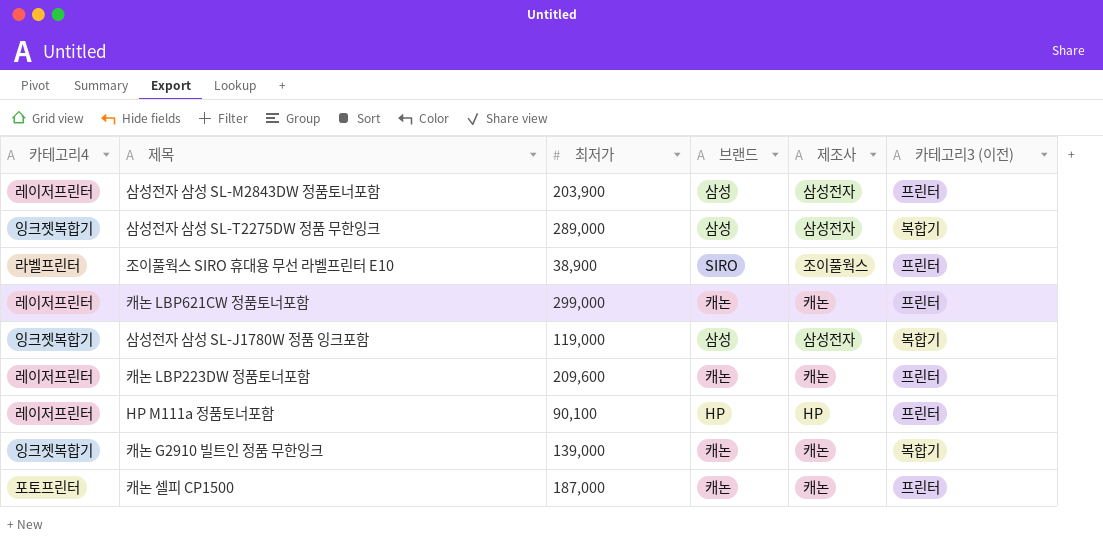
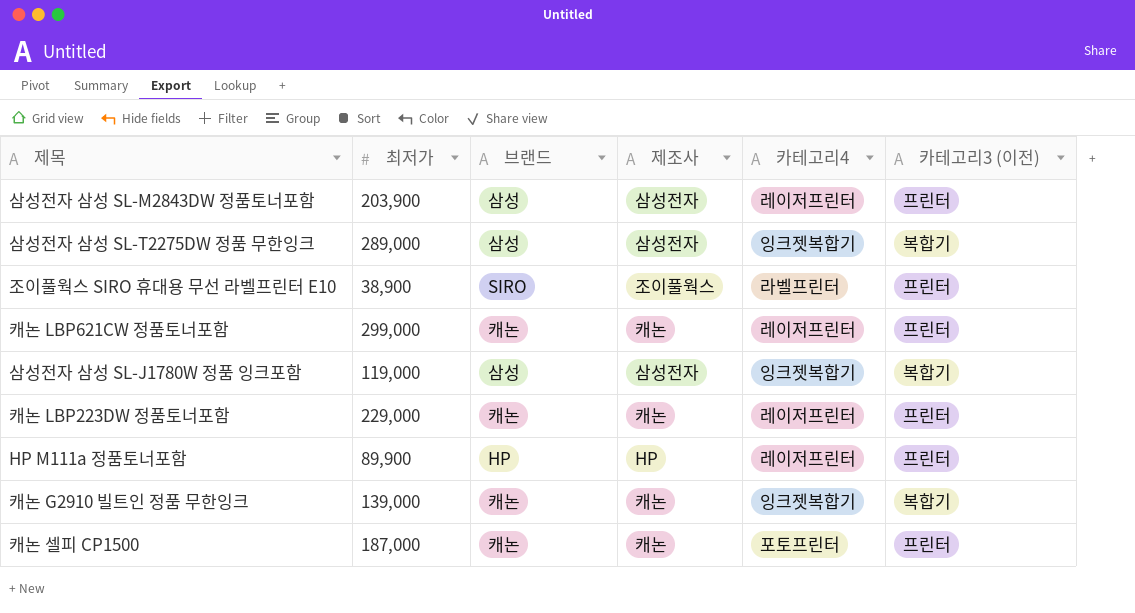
column 카테고리4 | position: 1 -> 5
캐논 LBP223DW 정품토너포함 | 최저가: 209,600 -> 229,000
HP M111a 정품토너포함 | 최저가: 90,100 -> 89,900

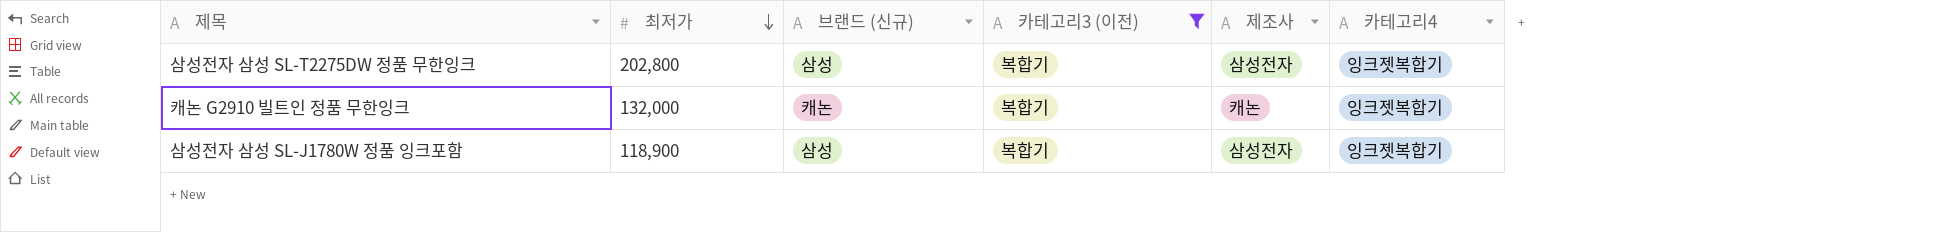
filter: none -> 카테고리3 (이전) = 복합기
row order: none -> 최저가 descending
column name: 브랜드 -> 브랜드 (신규)
column 카테고리3 (이전) | position: 6 -> 4
삼성전자 삼성 SL-T2275DW 정품 무한잉크 | 최저가: 289,000 -> 202,800
캐논 G2910 빌트인 정품 무한잉크 | 최저가: 139,000 -> 132,000
삼성전자 삼성 SL-J1780W 정품 잉크포함 | 최저가: 119,000 -> 118,900

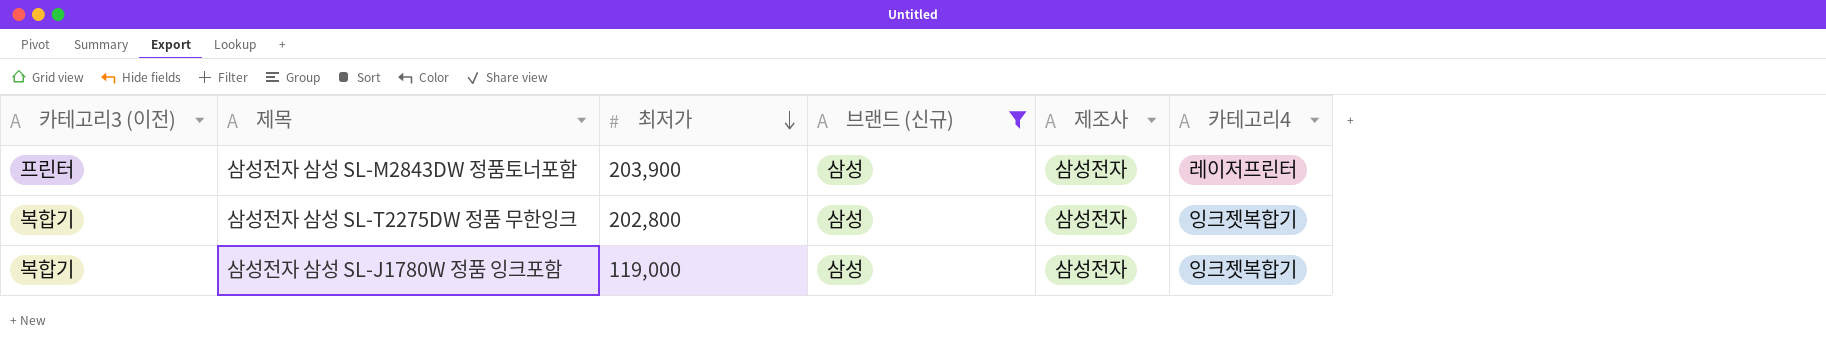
filter: 카테고리3 (이전) = 복합기 -> 브랜드 (신규) = 삼성
column 카테고리3 (이전) | position: 4 -> 1
삼성전자 삼성 SL-J1780W 정품 잉크포함 | 최저가: 118,900 -> 119,000

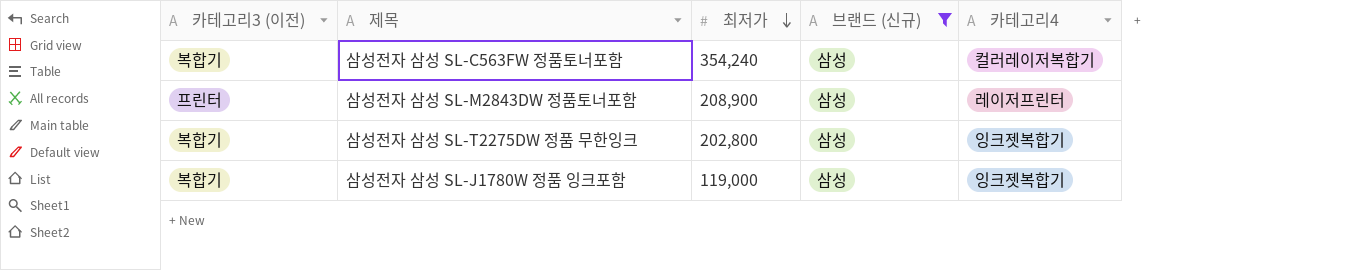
column 제조사 | position: 5 -> none
row 삼성전자 삼성 SL-C563FW 정품토너포함: none -> 복합기 | 354,240 | 삼성 | 컬러레이저복합기
삼성전자 삼성 SL-M2843DW 정품토너포함 | 최저가: 203,900 -> 208,900

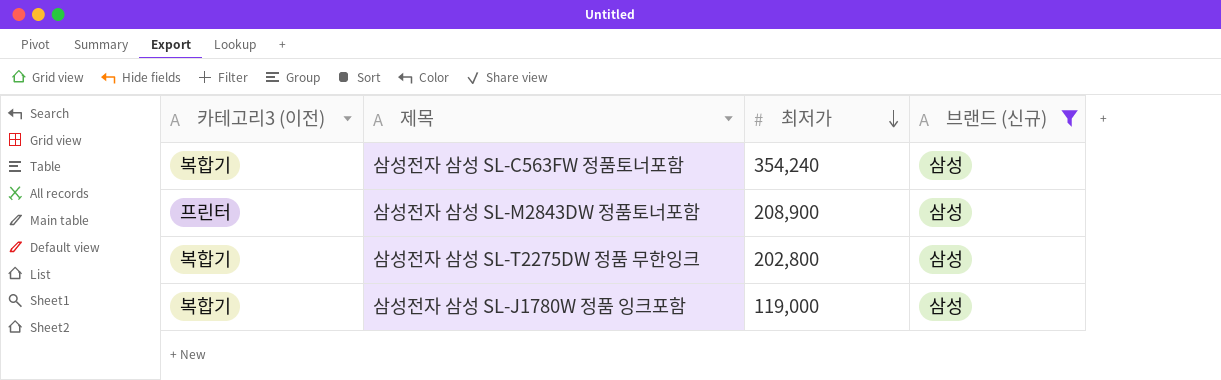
column 카테고리4 | position: 5 -> none

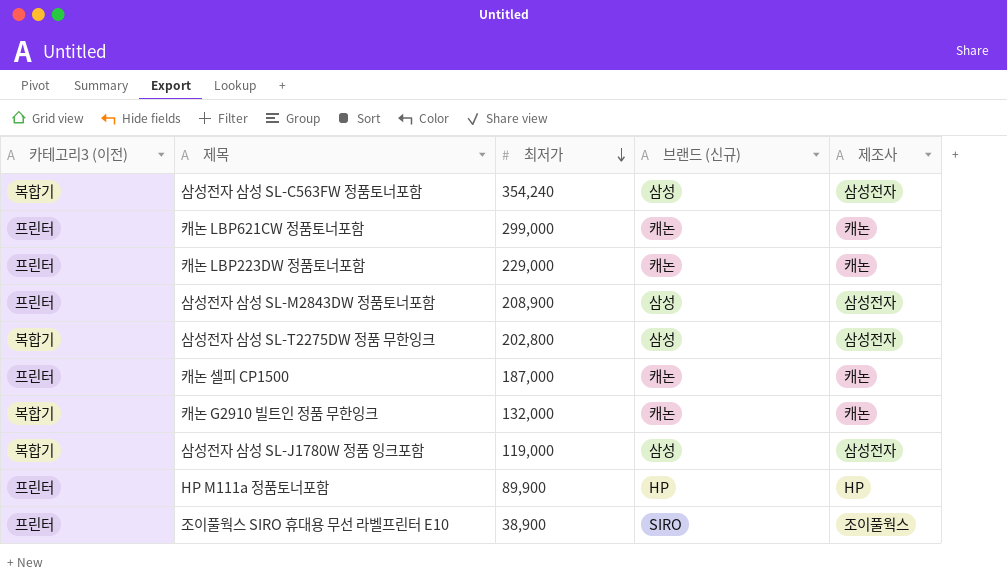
filter: 브랜드 (신규) = 삼성 -> none
column 제조사 | position: none -> 5

